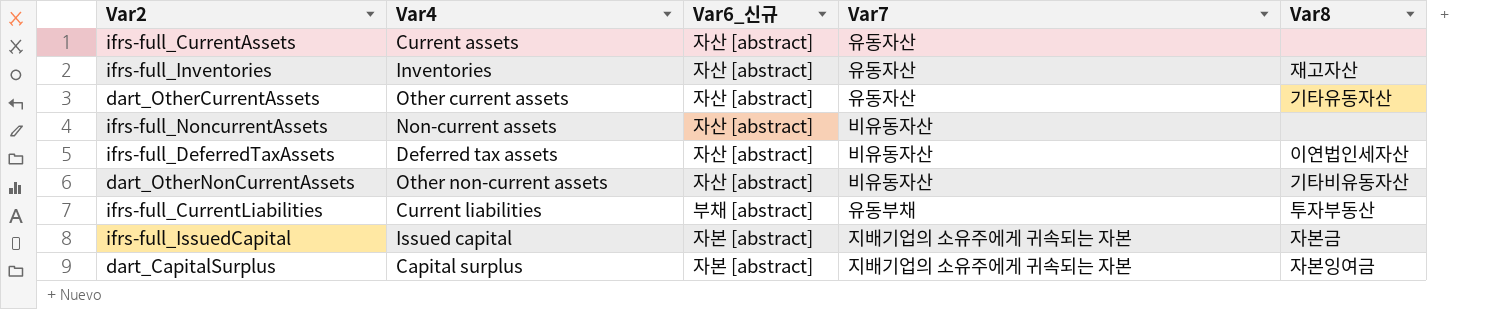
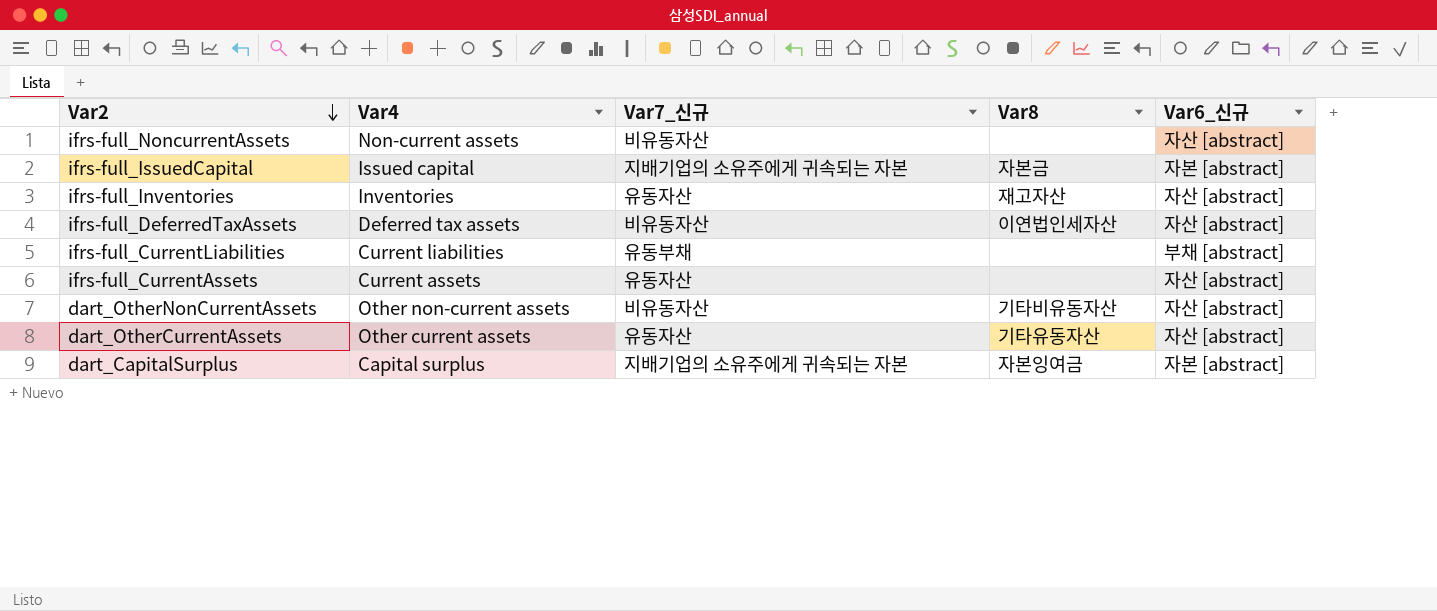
row order: none -> Var2 descending
column name: Var7 -> Var7_신규
column Var6_신규 | position: 3 -> 5
ifrs-full_CurrentLiabilities | Var8: 투자부동산 -> none

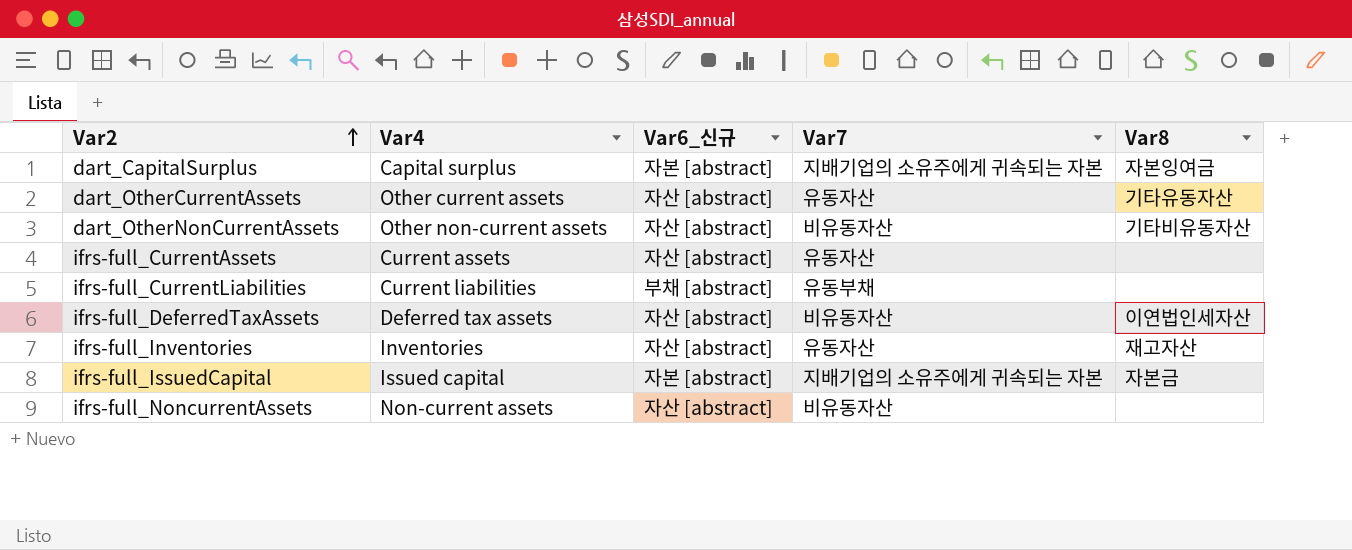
row order: Var2 descending -> Var2 ascending
column Var6_신규 | position: 5 -> 3
column name: Var7_신규 -> Var7

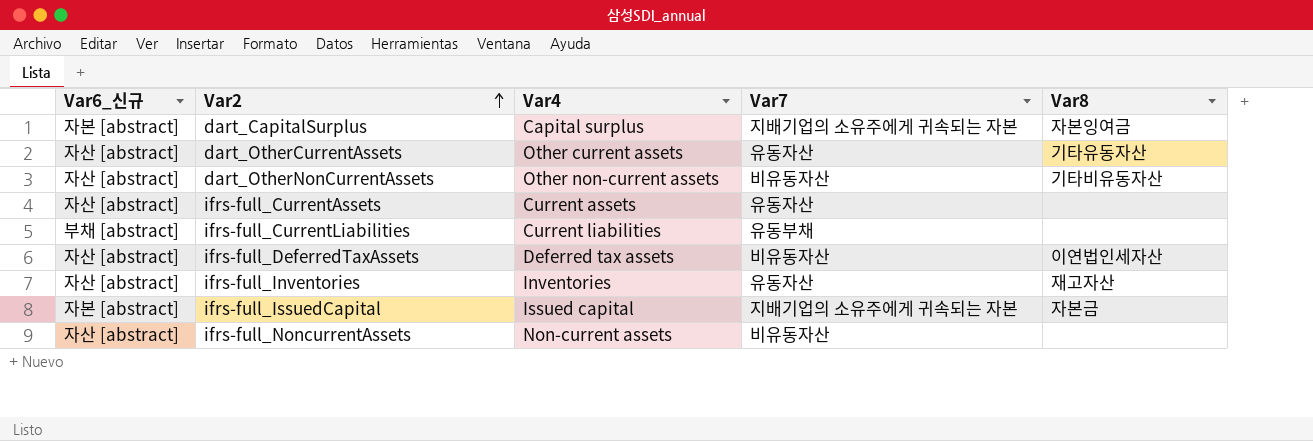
column Var6_신규 | position: 3 -> 1

